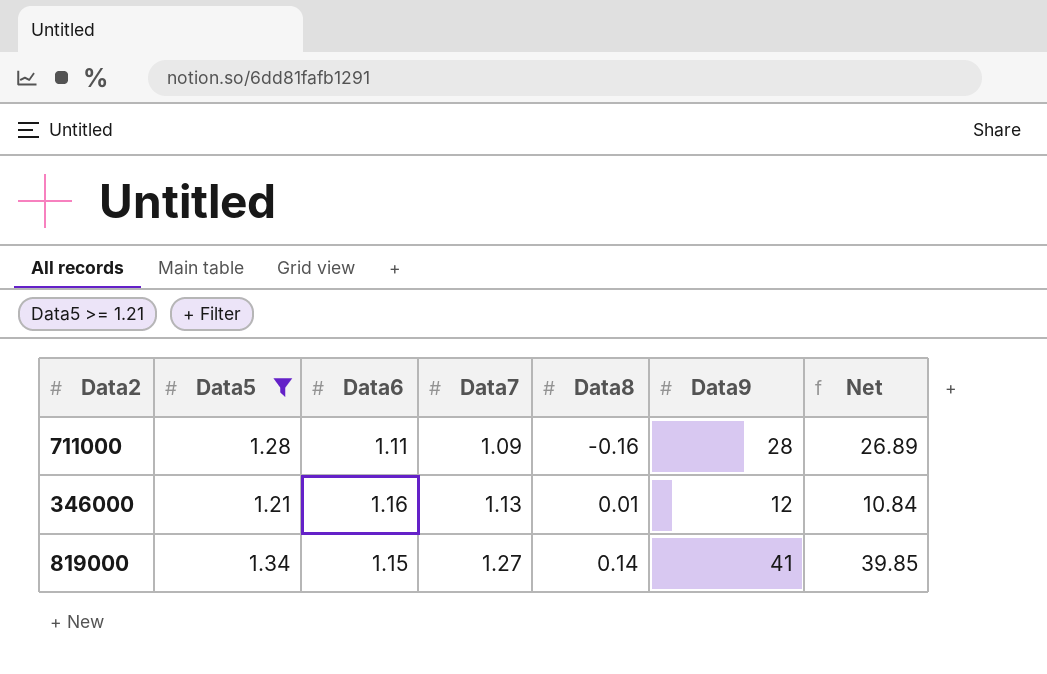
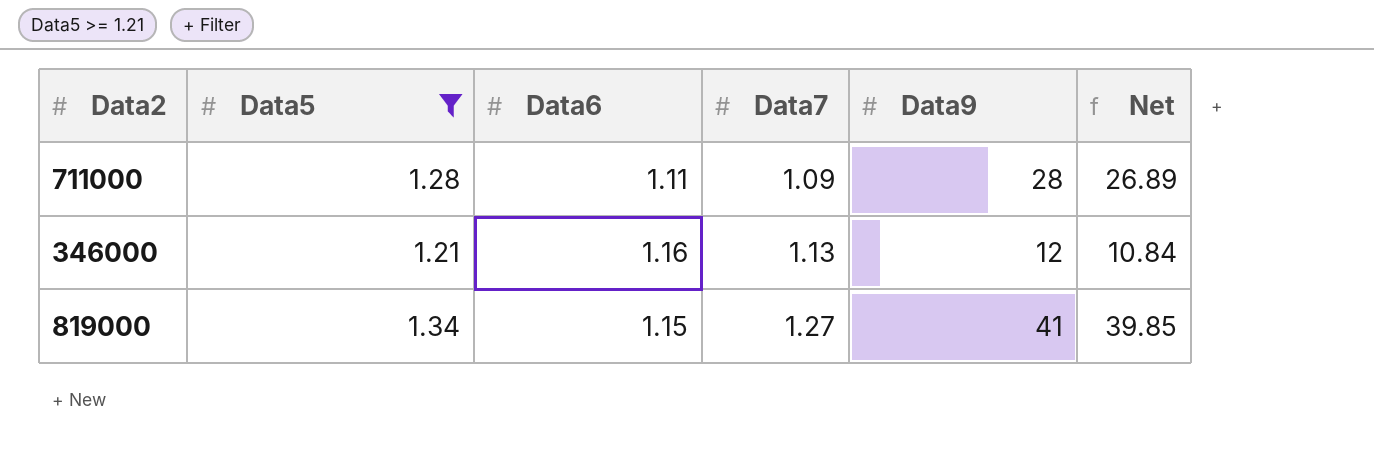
column Data8 | position: 5 -> none

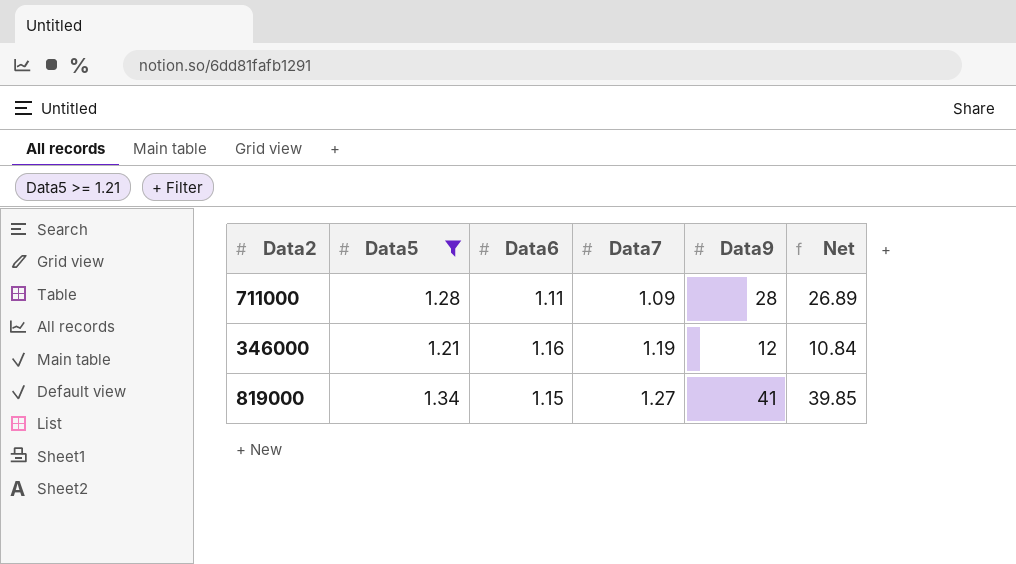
346000 | Data7: 1.13 -> 1.19

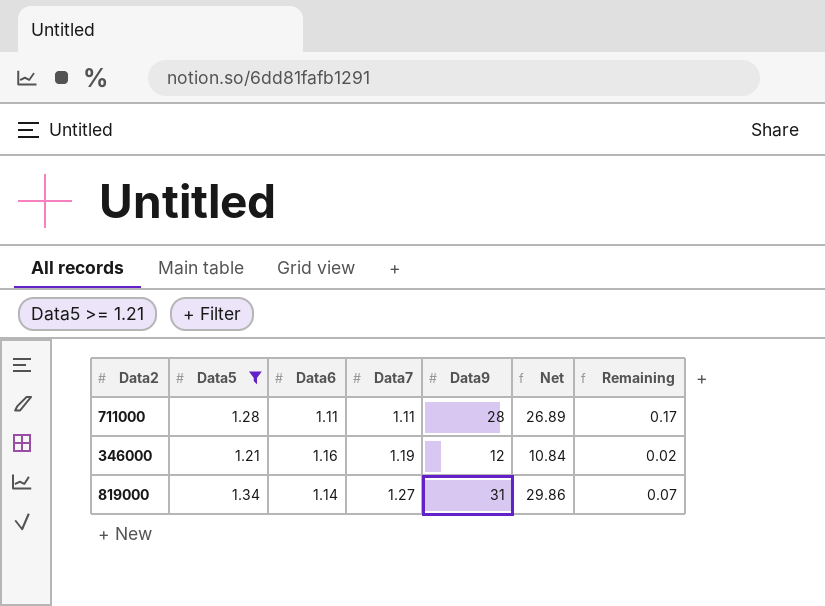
column Remaining | formula: none -> [Data5] - [Data7]
711000 | Data7: 1.09 -> 1.11
819000 | Data6: 1.15 -> 1.14
819000 | Data9: 41 -> 31
819000 | Net: 39.85 -> 29.86

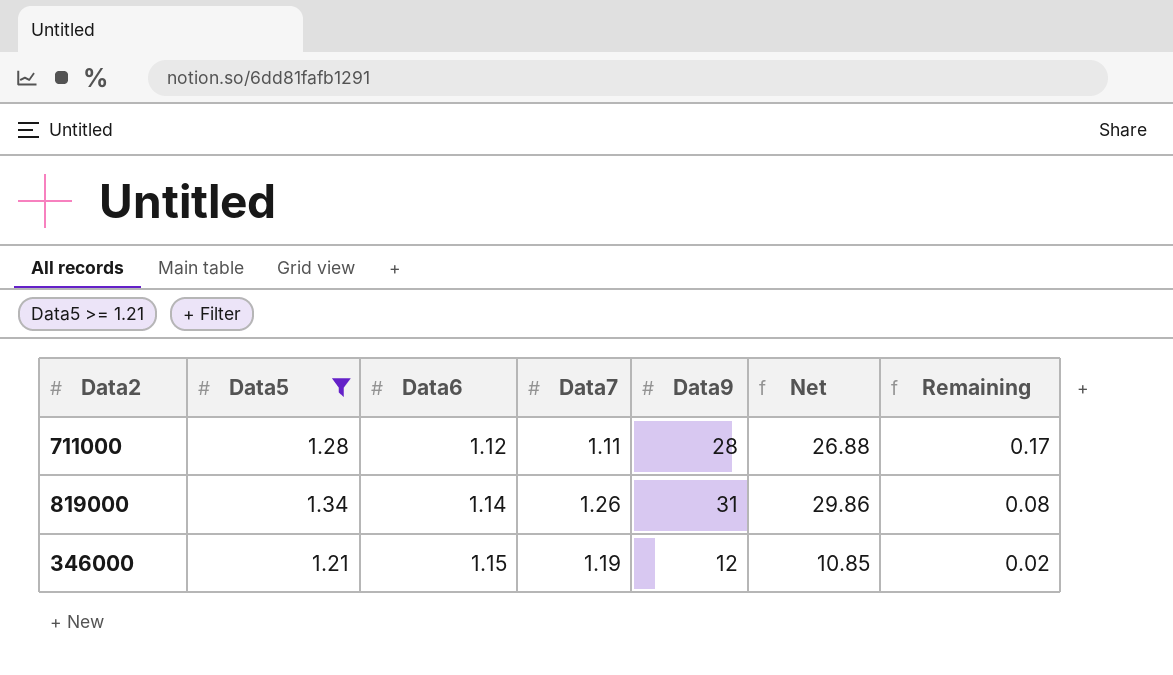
row order: Data7 ascending -> Data6 ascending
711000 | Data6: 1.11 -> 1.12
711000 | Net: 26.89 -> 26.88
819000 | Data7: 1.27 -> 1.26
819000 | Remaining: 0.07 -> 0.08
346000 | Data6: 1.16 -> 1.15
346000 | Net: 10.84 -> 10.85

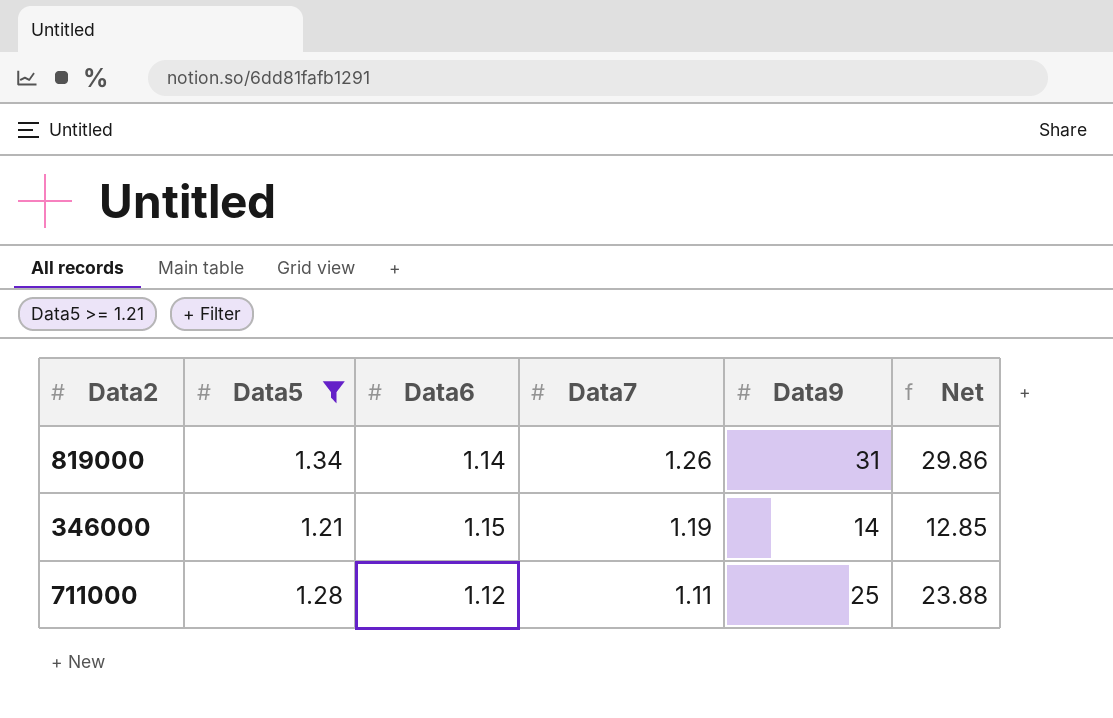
row order: Data6 ascending -> Data7 descending
column Remaining | formula: [Data5] - [Data7] -> none
346000 | Data9: 12 -> 14
346000 | Net: 10.85 -> 12.85
711000 | Data9: 28 -> 25
711000 | Net: 26.88 -> 23.88

